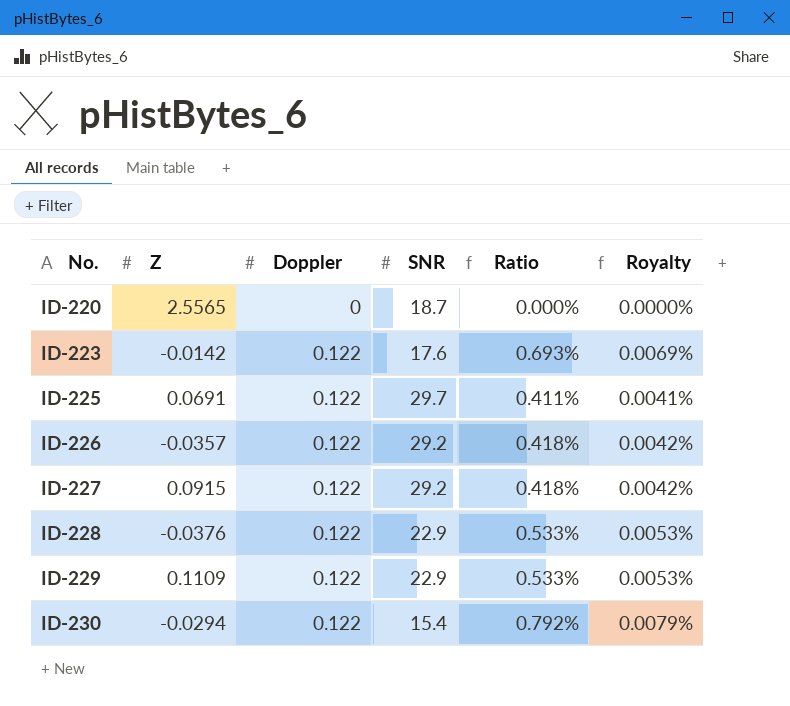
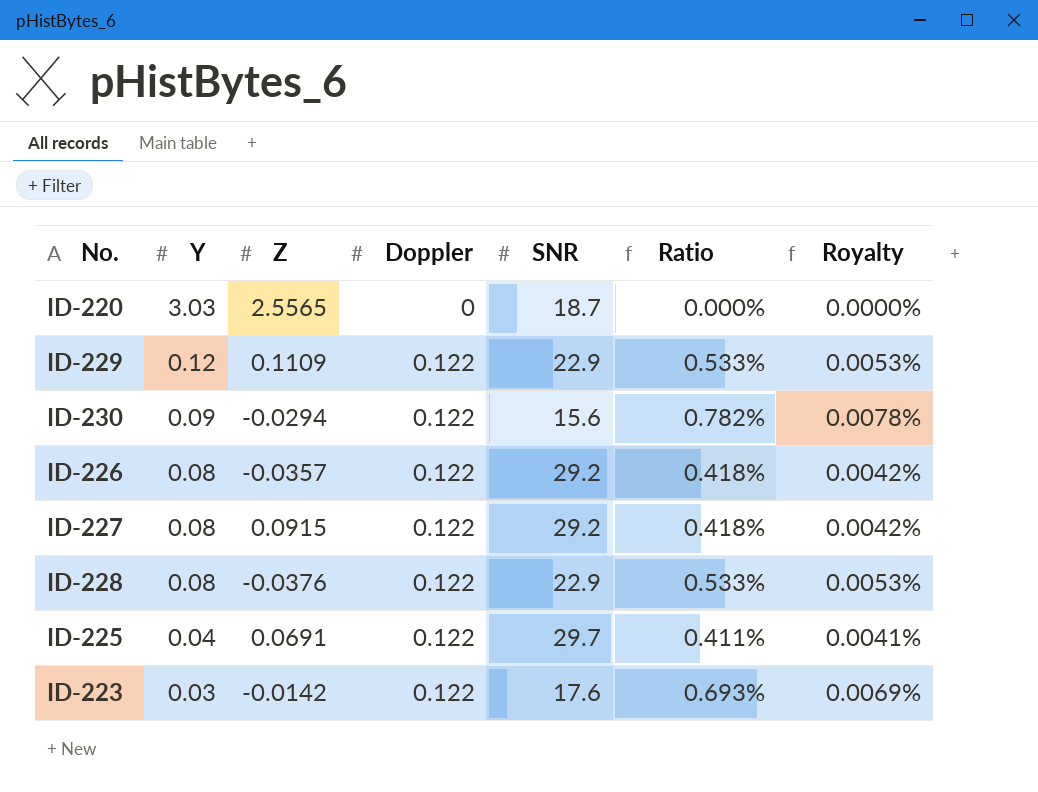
row order: No. ascending -> Y descending
column Y | position: none -> 2
ID-230 | SNR: 15.4 -> 15.6
ID-230 | Ratio: 0.792% -> 0.782%
ID-230 | Royalty: 0.0079% -> 0.0078%

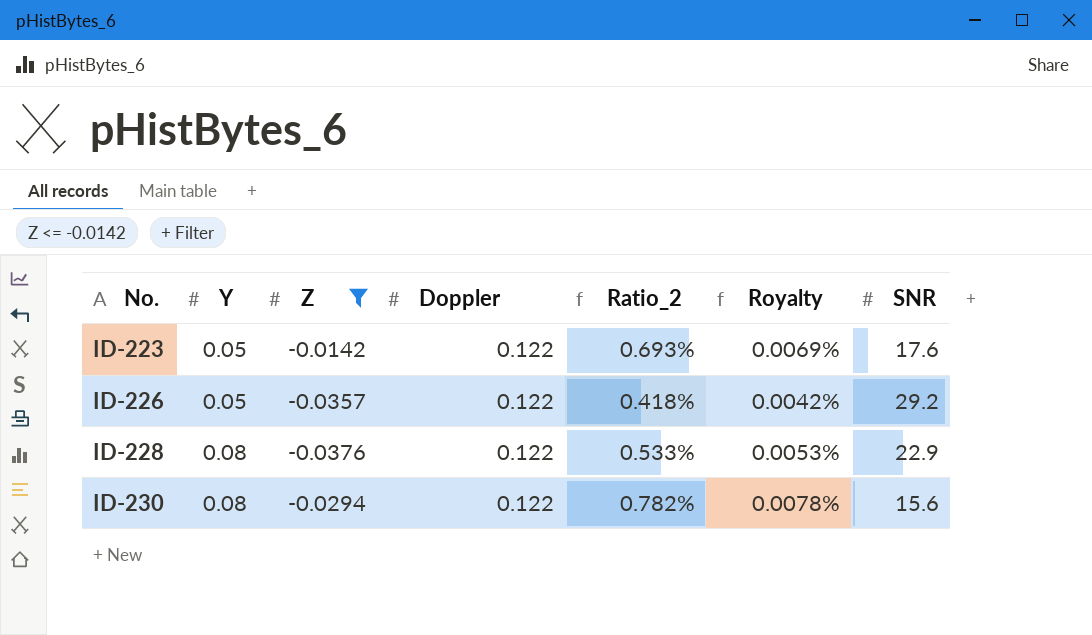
filter: none -> Z <= -0.0142
row order: Y descending -> No. ascending
column name: Ratio -> Ratio_2
column SNR | position: 5 -> 7
ID-223 | Y: 0.03 -> 0.05
ID-226 | Y: 0.08 -> 0.05
ID-230 | Y: 0.09 -> 0.08

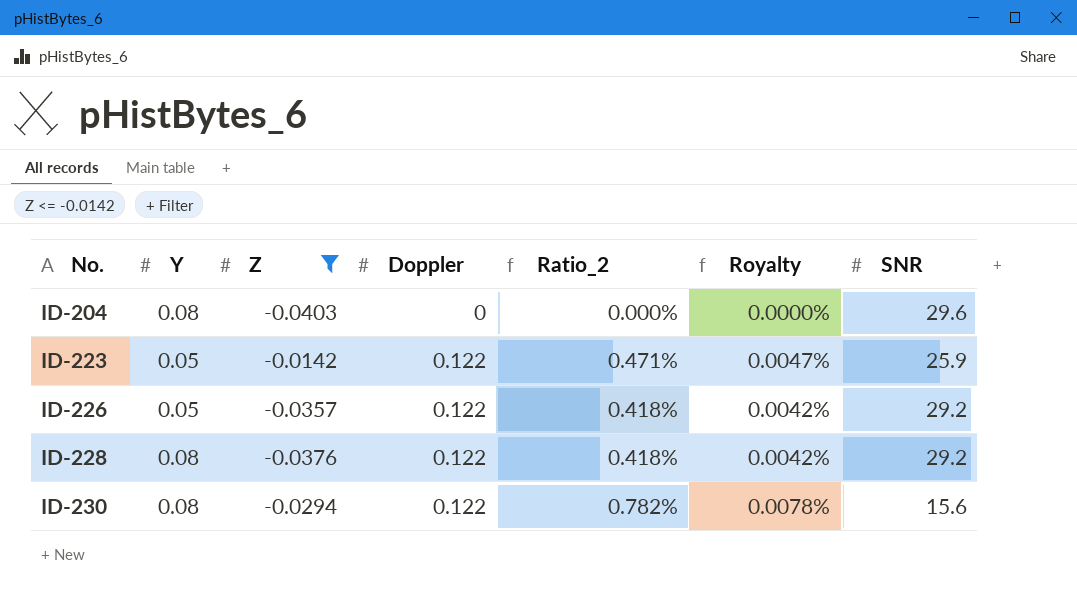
row ID-204: none -> 0.08 | -0.0403 | 0 | 0.000% | 0.0000% | 29.6
ID-223 | Ratio_2: 0.693% -> 0.471%
ID-223 | Royalty: 0.0069% -> 0.0047%
ID-223 | SNR: 17.6 -> 25.9
ID-228 | Ratio_2: 0.533% -> 0.418%
ID-228 | Royalty: 0.0053% -> 0.0042%
ID-228 | SNR: 22.9 -> 29.2

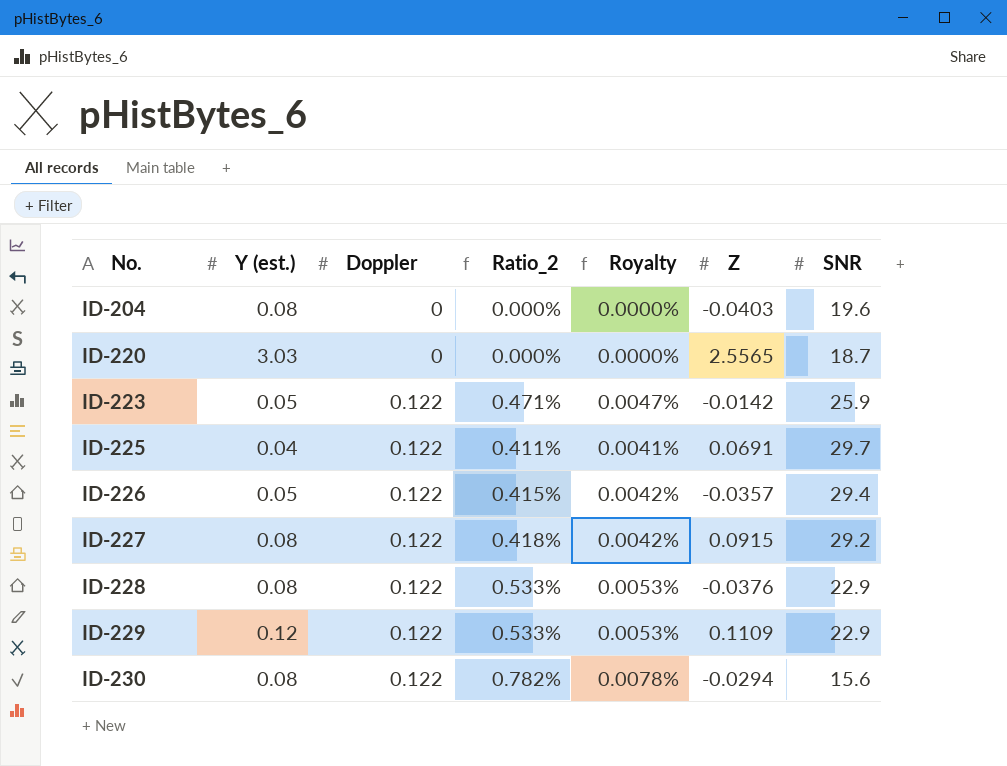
filter: Z <= -0.0142 -> none
column name: Y -> Y (est.)
column Z | position: 3 -> 6
ID-204 | SNR: 29.6 -> 19.6
ID-226 | Ratio_2: 0.418% -> 0.415%
ID-226 | SNR: 29.2 -> 29.4
ID-228 | Ratio_2: 0.418% -> 0.533%
ID-228 | Royalty: 0.0042% -> 0.0053%
ID-228 | SNR: 29.2 -> 22.9

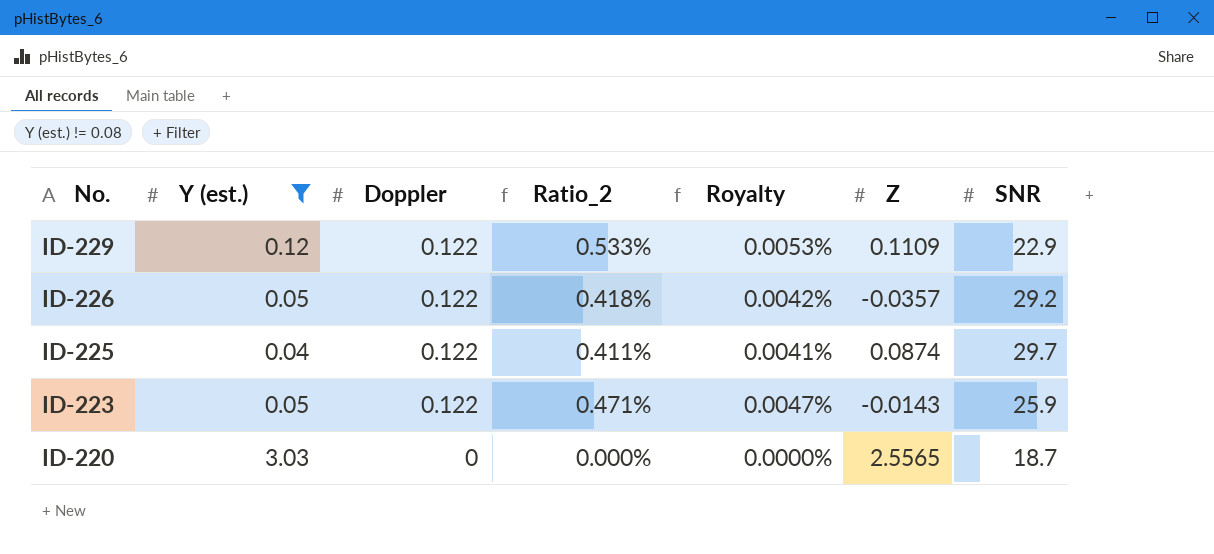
filter: none -> Y (est.) != 0.08
row order: No. ascending -> No. descending
ID-226 | Ratio_2: 0.415% -> 0.418%
ID-226 | SNR: 29.4 -> 29.2
ID-225 | Z: 0.0691 -> 0.0874
ID-223 | Z: -0.0142 -> -0.0143

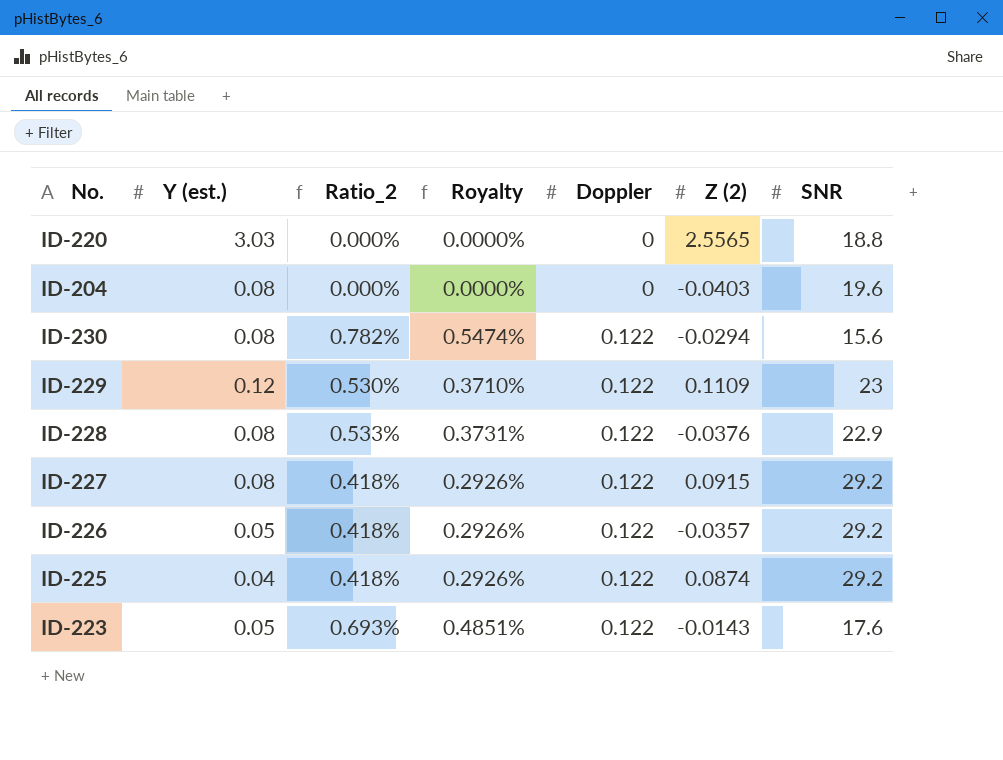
filter: Y (est.) != 0.08 -> none
row order: No. descending -> Doppler ascending
column Royalty | formula: [Ratio_2] * 0.01 -> [Ratio_2] * 0.7
column Doppler | position: 3 -> 5
column name: Z -> Z (2)
ID-220 | SNR: 18.7 -> 18.8
ID-229 | Ratio_2: 0.533% -> 0.530%
ID-229 | SNR: 22.9 -> 23
ID-225 | Ratio_2: 0.411% -> 0.418%
ID-225 | SNR: 29.7 -> 29.2
ID-223 | Ratio_2: 0.471% -> 0.693%
ID-223 | SNR: 25.9 -> 17.6

